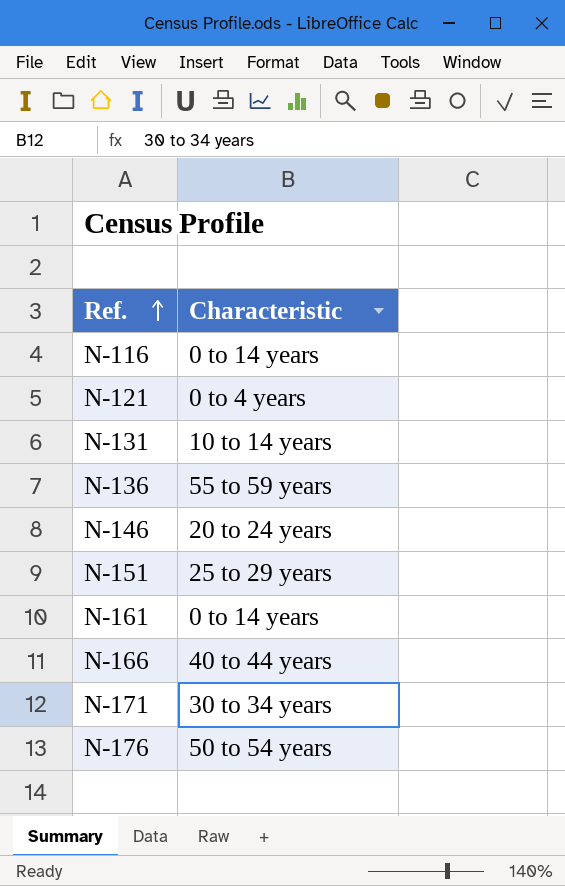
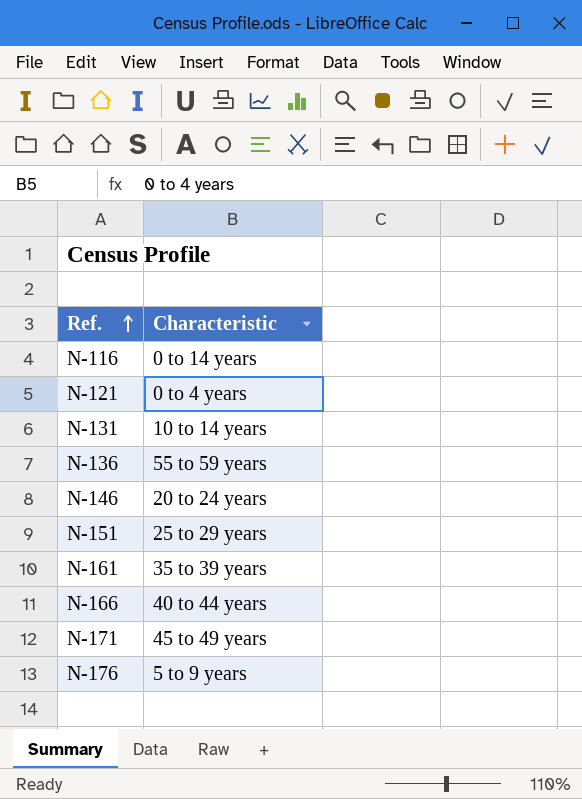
N-161 | Characteristic: 0 to 14 years -> 35 to 39 years
N-171 | Characteristic: 30 to 34 years -> 45 to 49 years
N-176 | Characteristic: 50 to 54 years -> 5 to 9 years

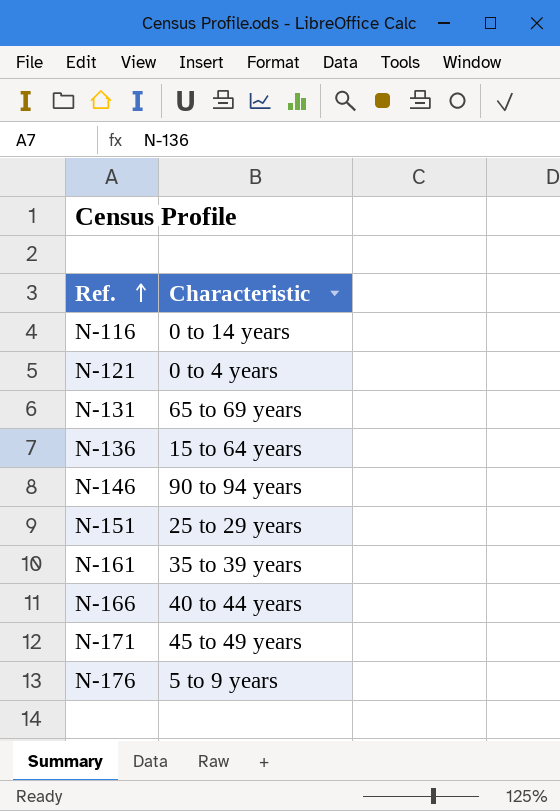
N-131 | Characteristic: 10 to 14 years -> 65 to 69 years
N-136 | Characteristic: 55 to 59 years -> 15 to 64 years
N-146 | Characteristic: 20 to 24 years -> 90 to 94 years

